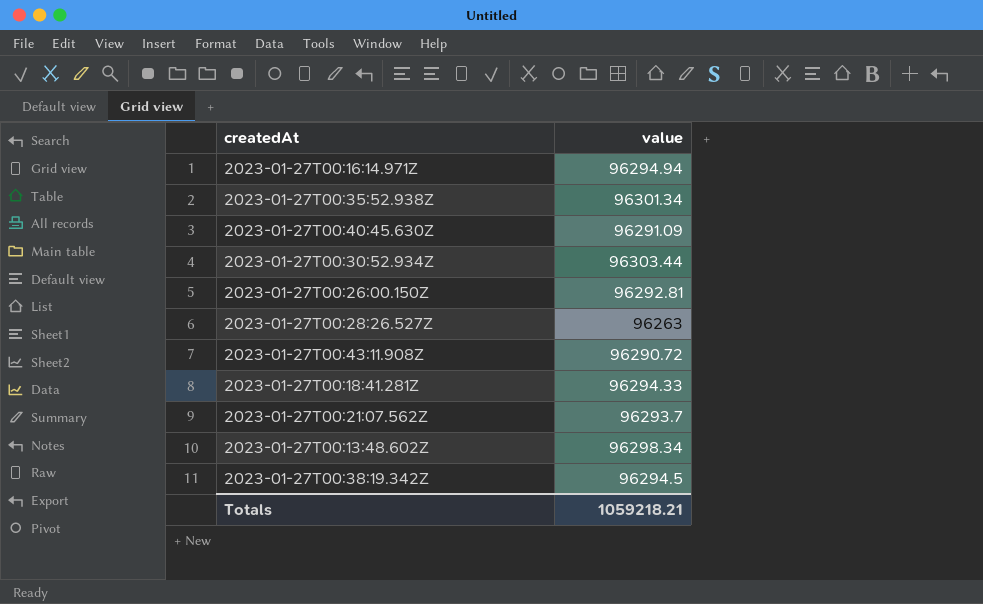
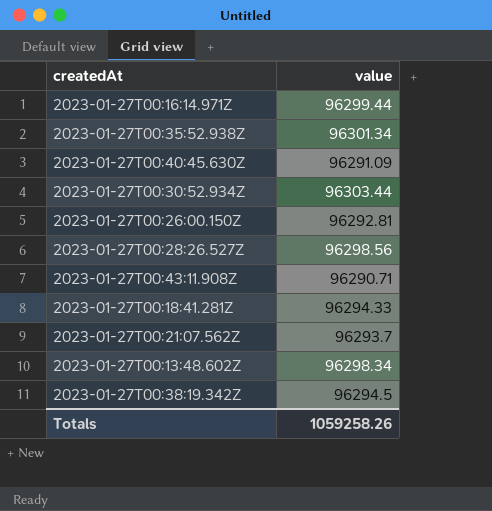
2023-01-27T00:16:14.971Z | value: 96294.94 -> 96299.44
2023-01-27T00:28:26.527Z | value: 96263 -> 96298.56
2023-01-27T00:43:11.908Z | value: 96290.72 -> 96290.71
Totals | value: 1059218.21 -> 1059258.26

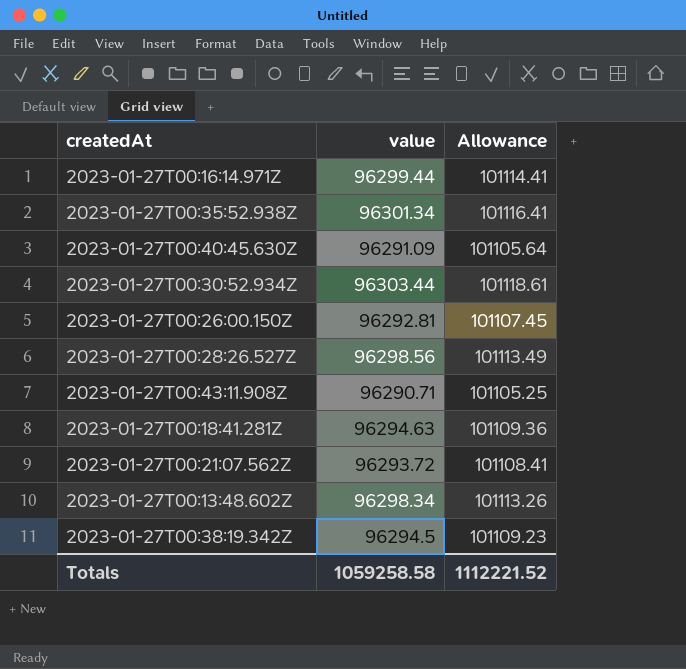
column Allowance | formula: none -> [value] * 1.05
2023-01-27T00:18:41.281Z | value: 96294.33 -> 96294.63
2023-01-27T00:21:07.562Z | value: 96293.7 -> 96293.72
Totals | value: 1059258.26 -> 1059258.58

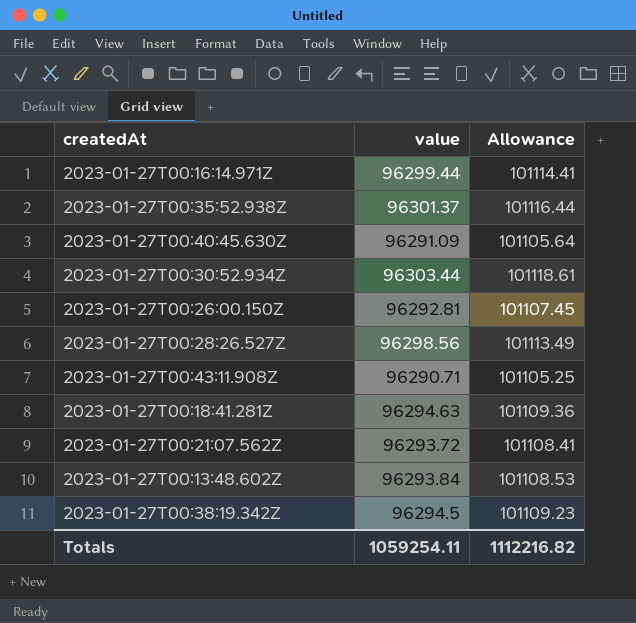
2023-01-27T00:35:52.938Z | value: 96301.34 -> 96301.37
2023-01-27T00:35:52.938Z | Allowance: 101116.41 -> 101116.44
2023-01-27T00:13:48.602Z | value: 96298.34 -> 96293.84
2023-01-27T00:13:48.602Z | Allowance: 101113.26 -> 101108.53
Totals | value: 1059258.58 -> 1059254.11
Totals | Allowance: 1112221.52 -> 1112216.82

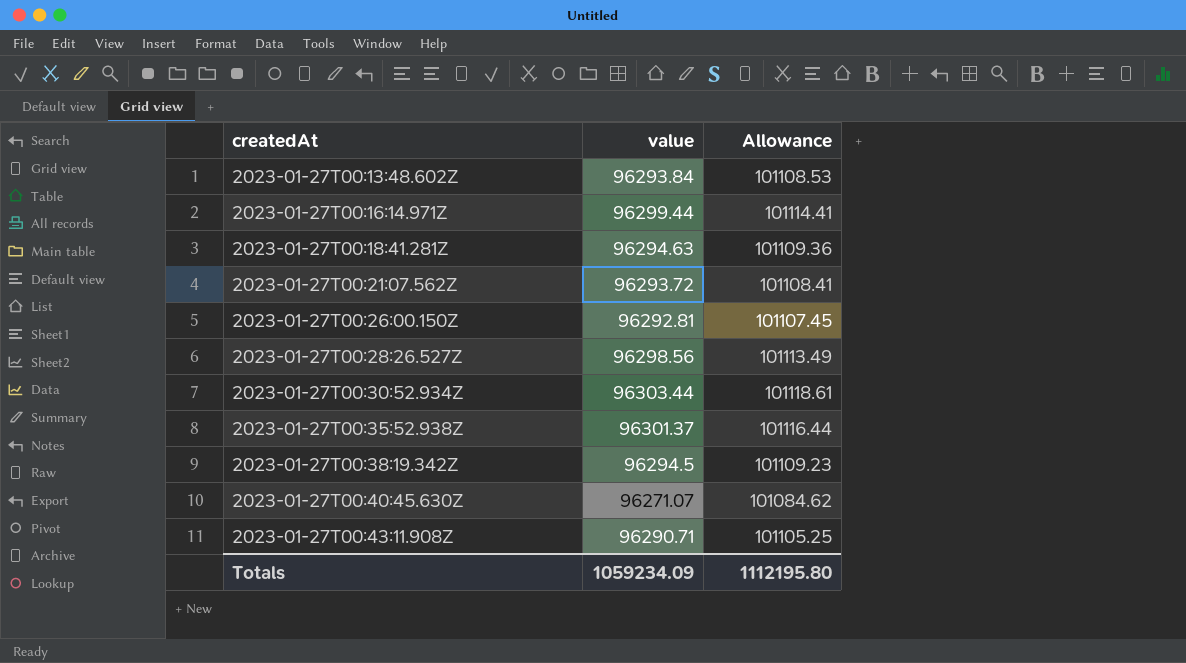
row order: none -> createdAt ascending
2023-01-27T00:40:45.630Z | value: 96291.09 -> 96271.07
2023-01-27T00:40:45.630Z | Allowance: 101105.64 -> 101084.62
Totals | value: 1059254.11 -> 1059234.09
Totals | Allowance: 1112216.82 -> 1112195.80

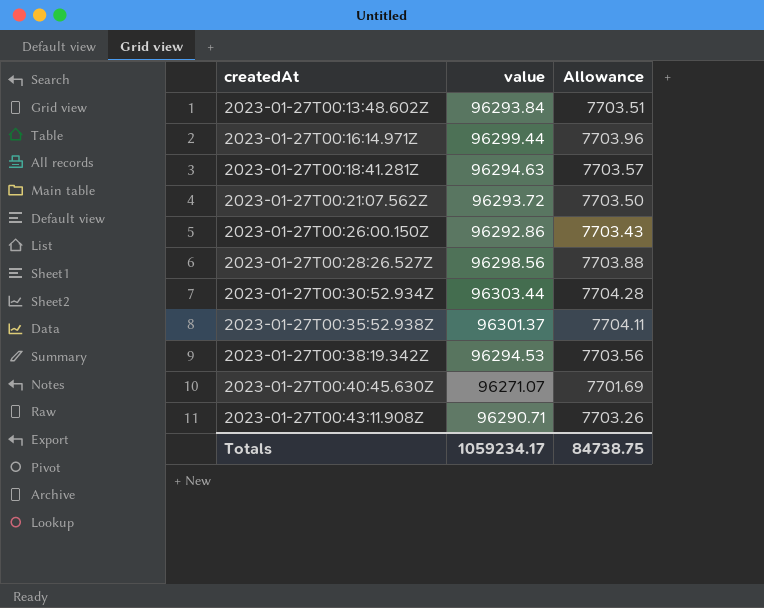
column Allowance | formula: [value] * 1.05 -> [value] * 0.08
2023-01-27T00:26:00.150Z | value: 96292.81 -> 96292.86
2023-01-27T00:38:19.342Z | value: 96294.5 -> 96294.53
Totals | value: 1059234.09 -> 1059234.17
Totals | Allowance: 1112195.80 -> 84738.75

